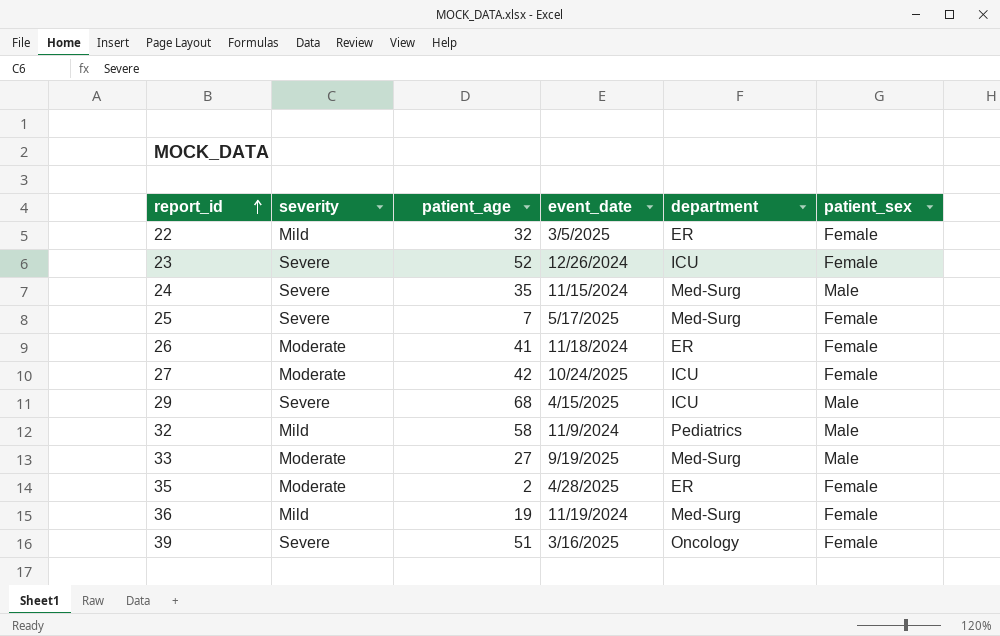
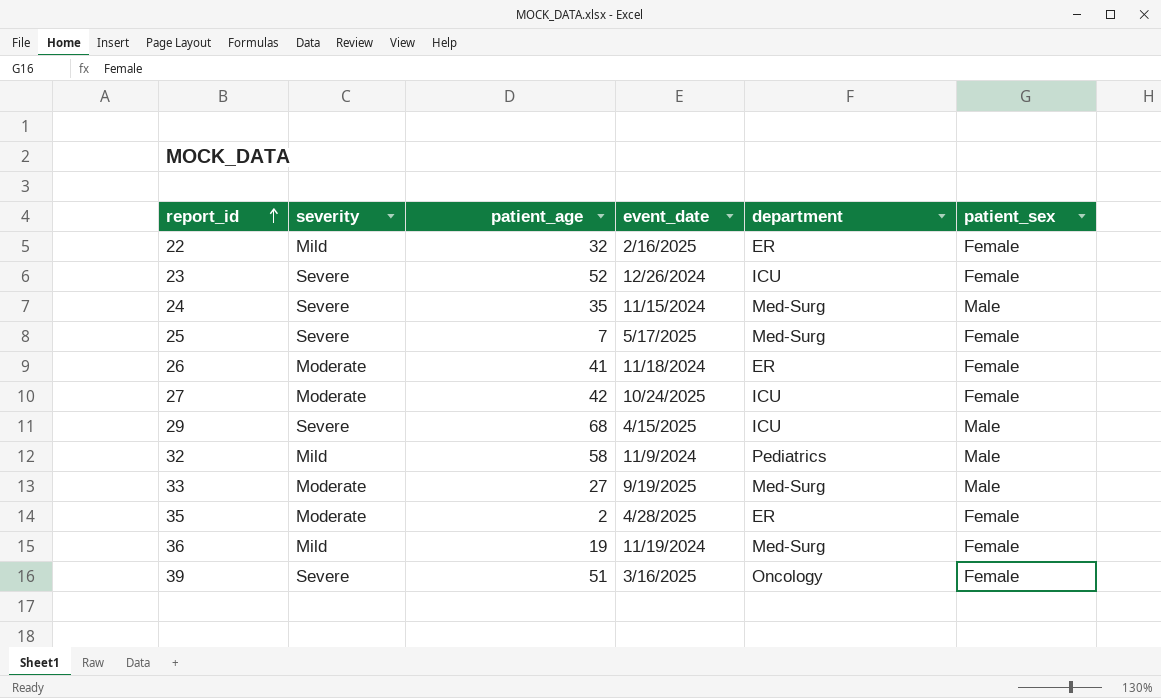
22 | event_date: 3/5/2025 -> 2/16/2025

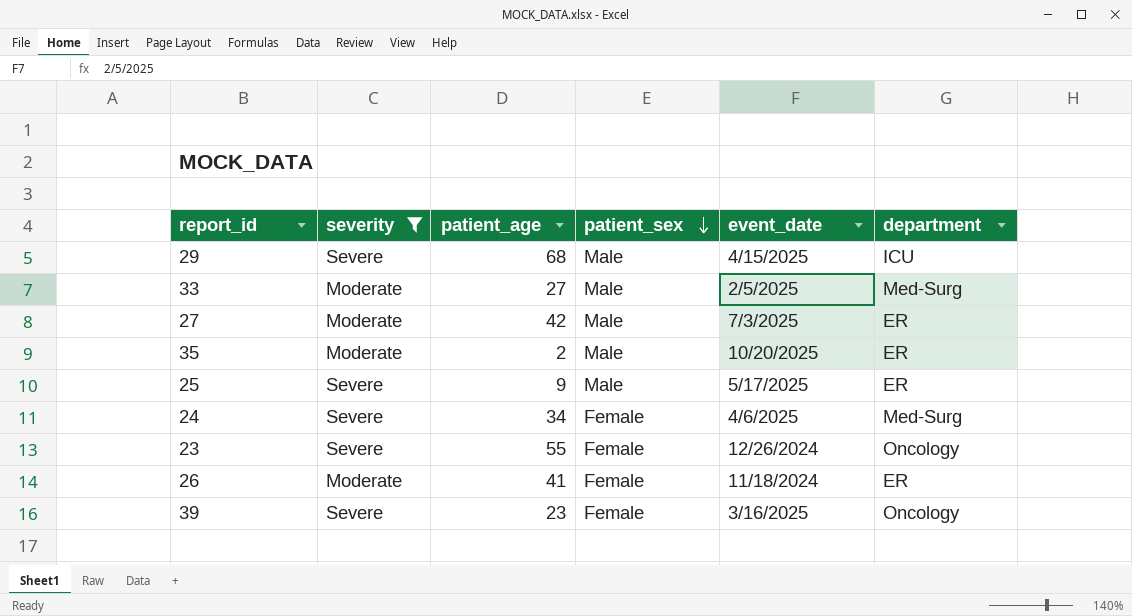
filter: none -> severity != Mild
row order: report_id ascending -> patient_sex descending
column patient_sex | position: 6 -> 4
33 | event_date: 9/19/2025 -> 2/5/2025
27 | patient_sex: Female -> Male
27 | event_date: 10/24/2025 -> 7/3/2025
27 | department: ICU -> ER
35 | patient_sex: Female -> Male
35 | event_date: 4/28/2025 -> 10/20/2025
25 | patient_age: 7 -> 9
25 | patient_sex: Female -> Male
25 | department: Med-Surg -> ER
24 | patient_age: 35 -> 34
24 | patient_sex: Male -> Female
24 | event_date: 11/15/2024 -> 4/6/2025
23 | patient_age: 52 -> 55
23 | department: ICU -> Oncology
39 | patient_age: 51 -> 23

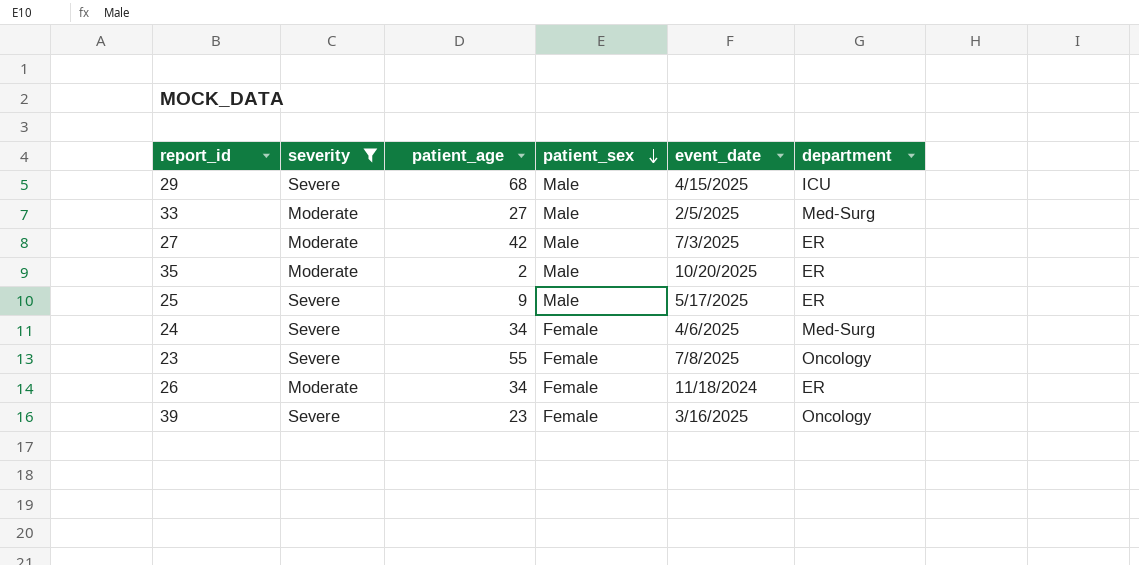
23 | event_date: 12/26/2024 -> 7/8/2025
26 | patient_age: 41 -> 34

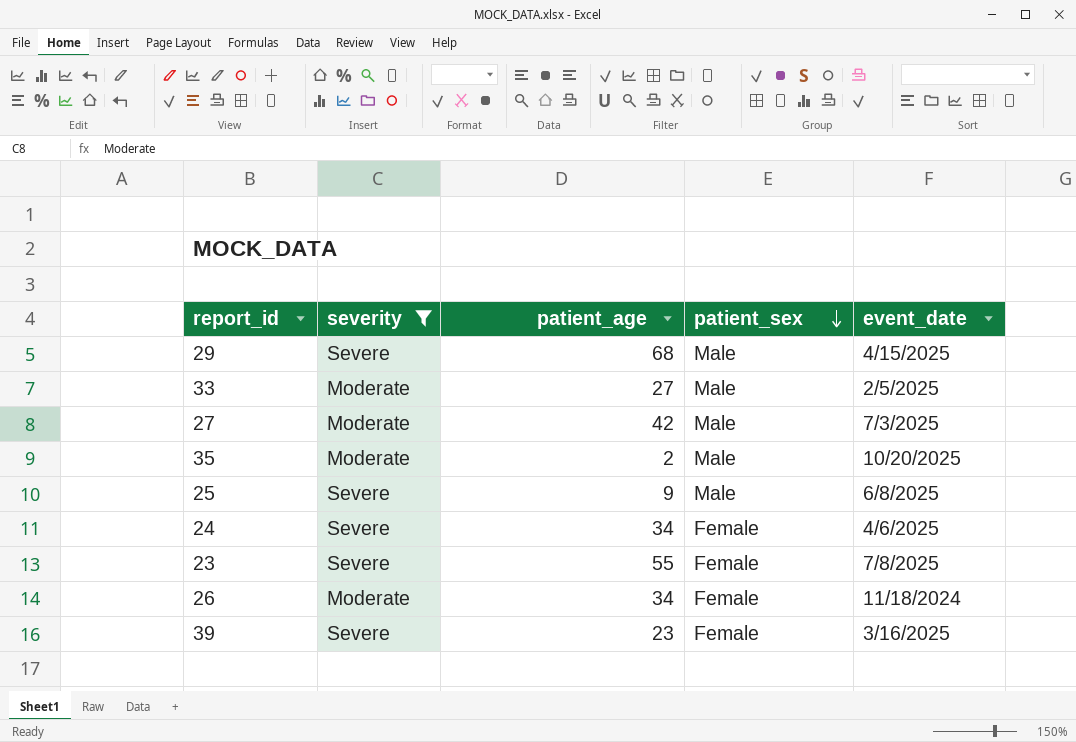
column department | position: 6 -> none
25 | event_date: 5/17/2025 -> 6/8/2025

